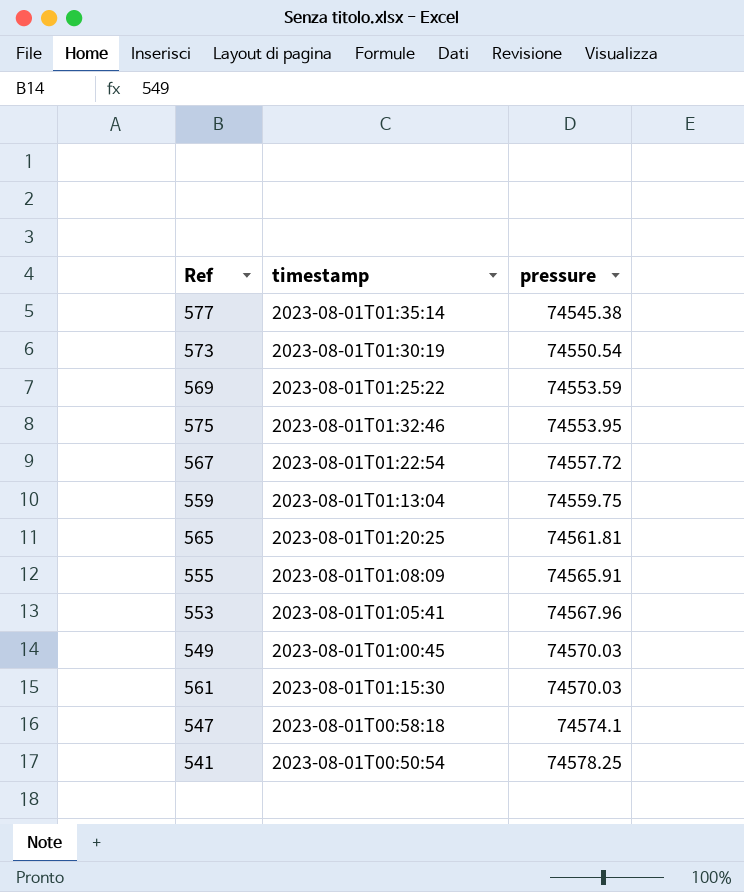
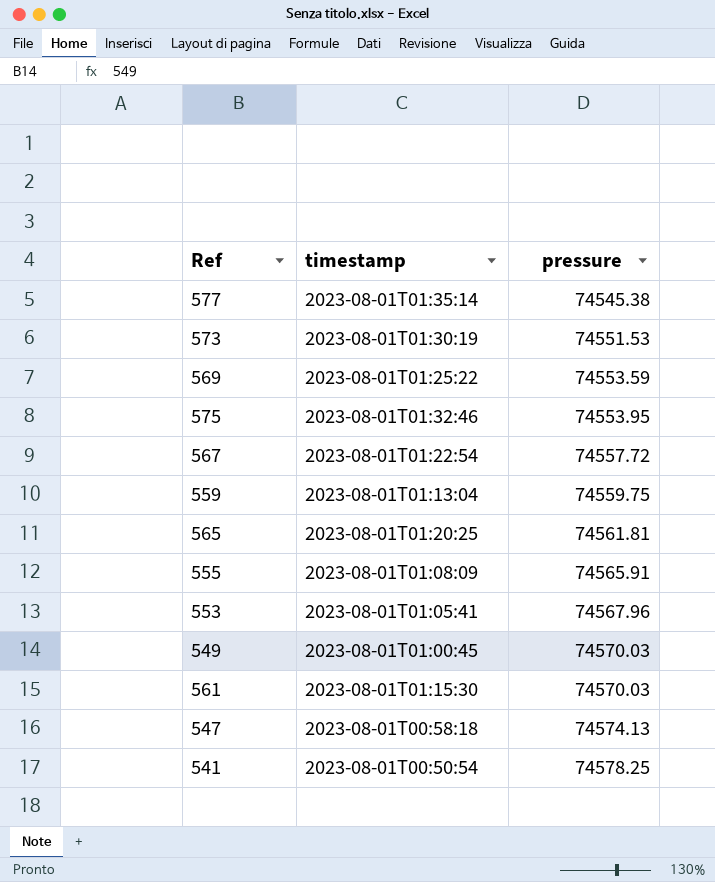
573 | pressure: 74550.54 -> 74551.53
547 | pressure: 74574.1 -> 74574.13

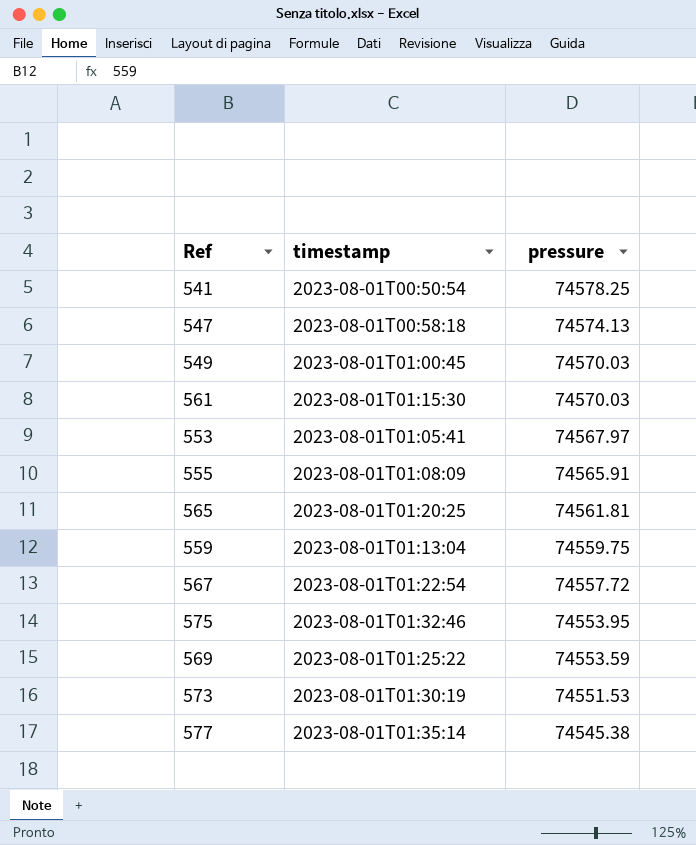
row order: pressure ascending -> pressure descending
553 | pressure: 74567.96 -> 74567.97

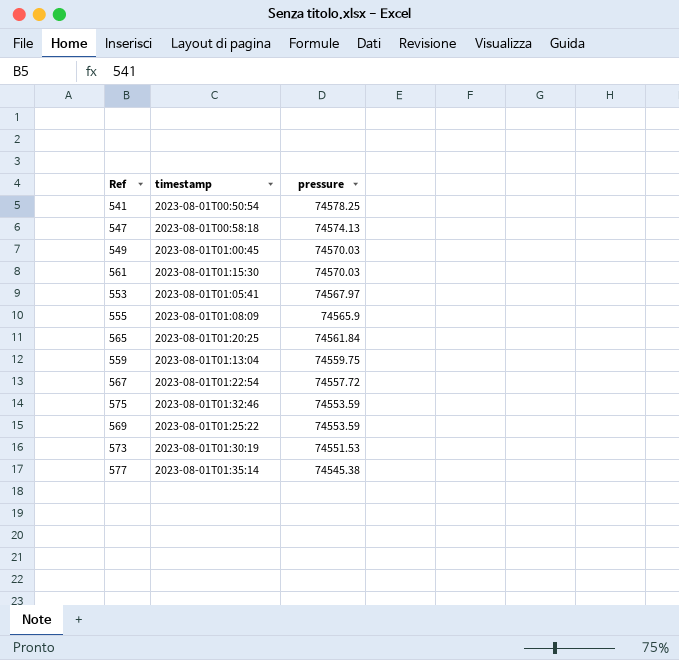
555 | pressure: 74565.91 -> 74565.9
565 | pressure: 74561.81 -> 74561.84
575 | pressure: 74553.95 -> 74553.59

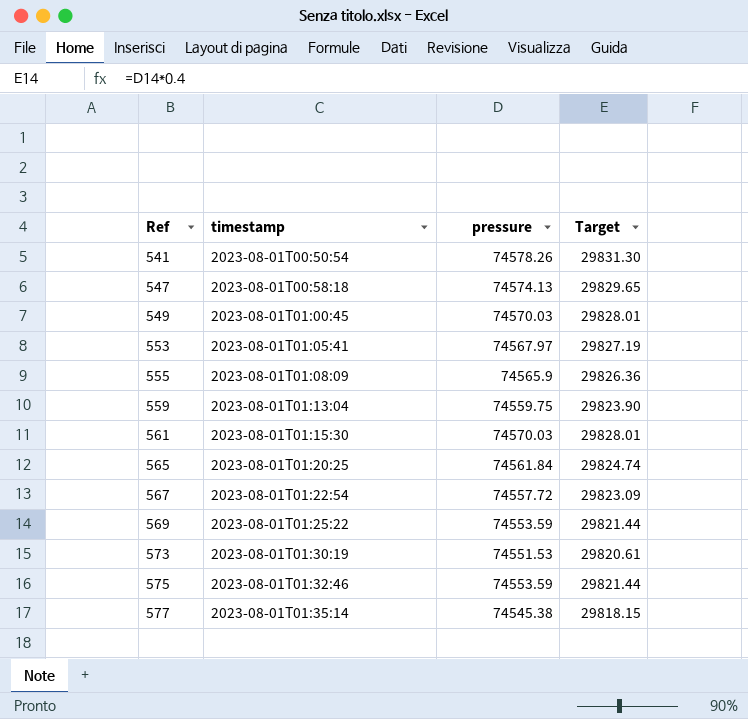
row order: pressure descending -> Ref ascending
column Target | formula: none -> [pressure] * 0.4
541 | pressure: 74578.25 -> 74578.26

